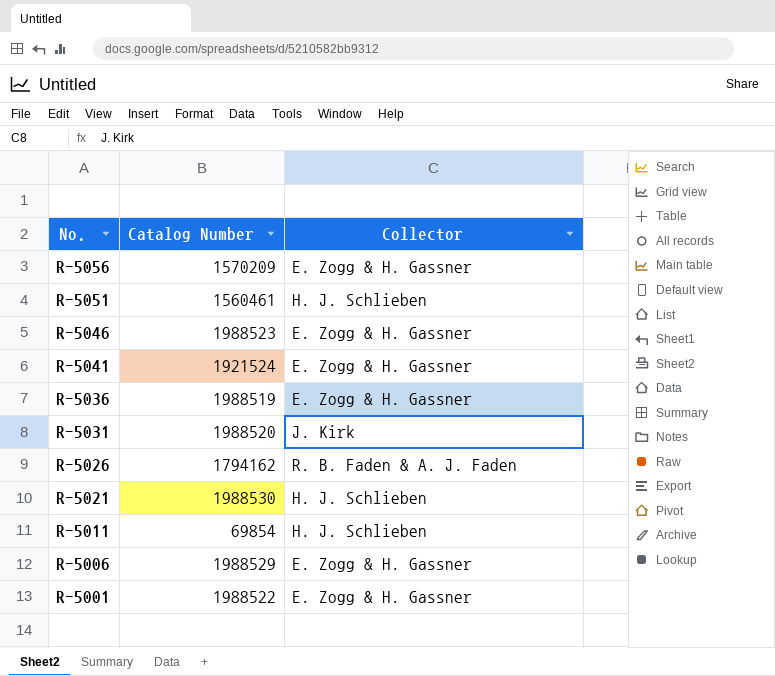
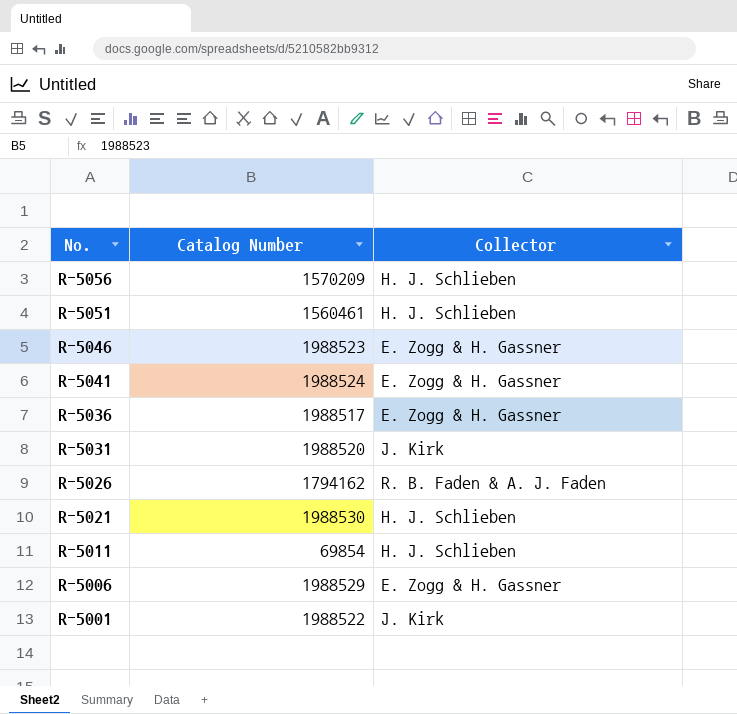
R-5056 | Collector: E. Zogg & H. Gassner -> H. J. Schlieben
R-5041 | Catalog Number: 1921524 -> 1988524
R-5036 | Catalog Number: 1988519 -> 1988517
R-5001 | Collector: E. Zogg & H. Gassner -> J. Kirk

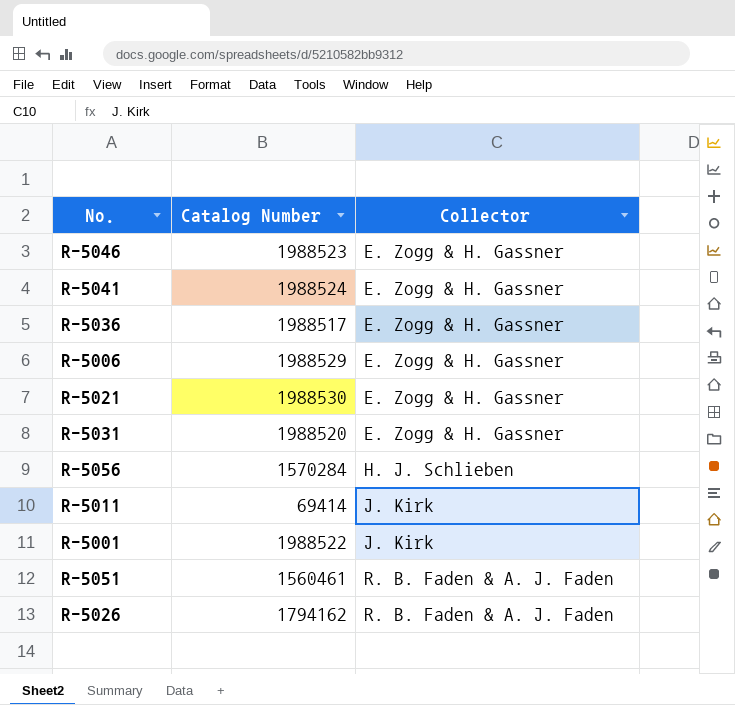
row order: No. descending -> Collector ascending
R-5021 | Collector: H. J. Schlieben -> E. Zogg & H. Gassner
R-5031 | Collector: J. Kirk -> E. Zogg & H. Gassner
R-5056 | Catalog Number: 1570209 -> 1570284
R-5011 | Catalog Number: 69854 -> 69414
R-5011 | Collector: H. J. Schlieben -> J. Kirk
R-5051 | Collector: H. J. Schlieben -> R. B. Faden & A. J. Faden

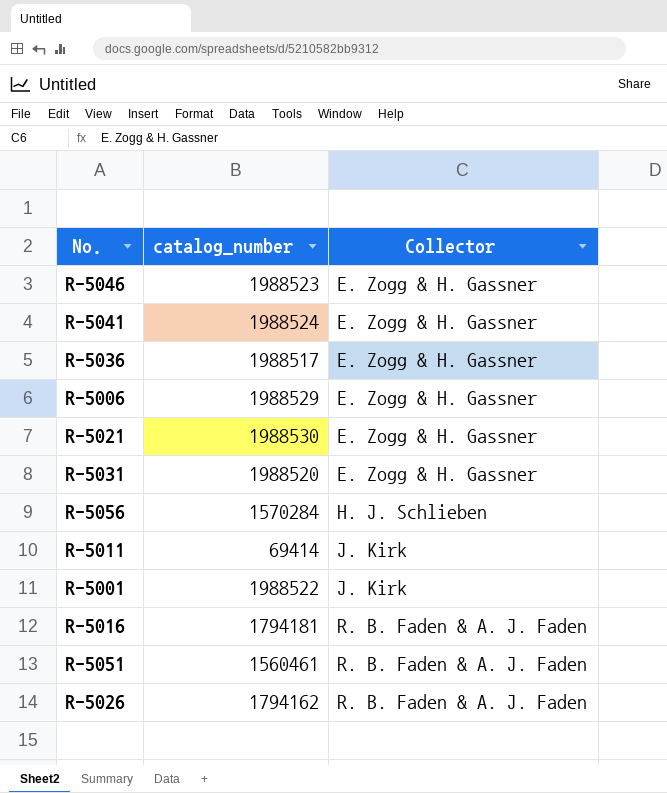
column name: Catalog Number -> catalog_number
row R-5016: none -> 1794181 | R. B. Faden & A. J. Faden

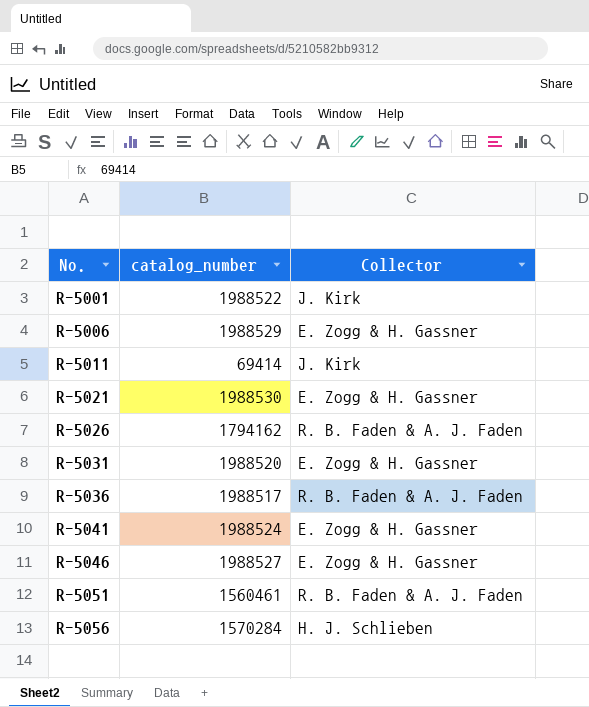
row order: Collector ascending -> No. ascending
row R-5016: 1794181 | R. B. Faden & A. J. Faden -> none
R-5036 | Collector: E. Zogg & H. Gassner -> R. B. Faden & A. J. Faden
R-5046 | catalog_number: 1988523 -> 1988527

